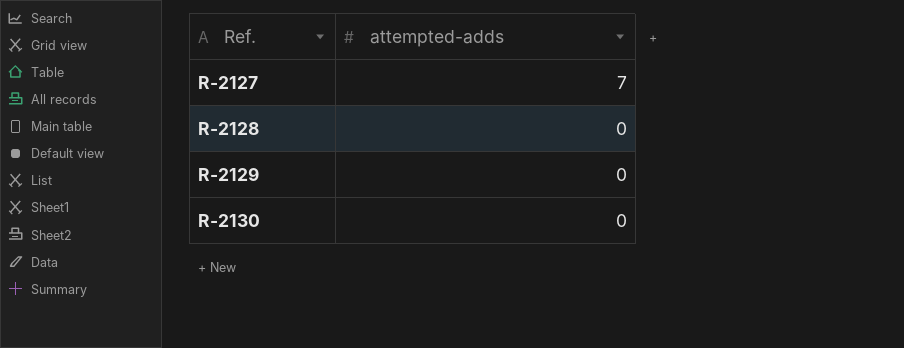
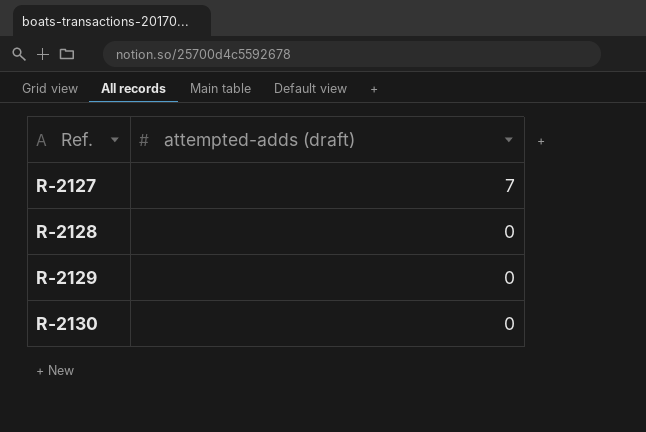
column name: attempted-adds -> attempted-adds (draft)

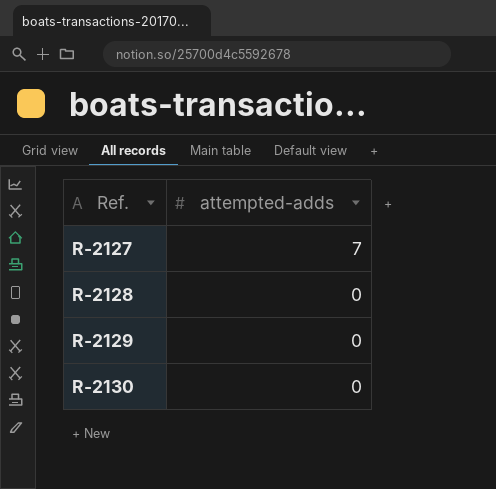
column name: attempted-adds (draft) -> attempted-adds

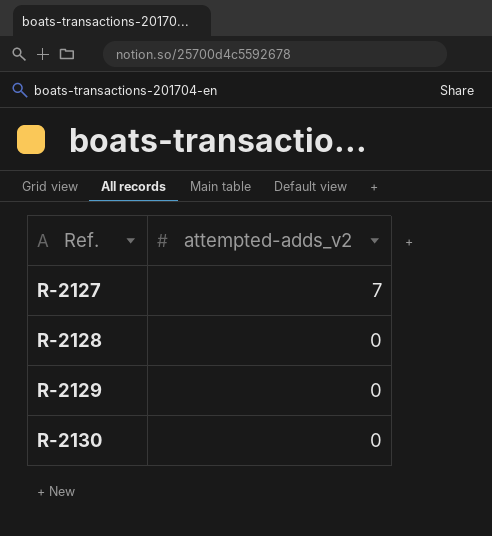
column name: attempted-adds -> attempted-adds_v2

